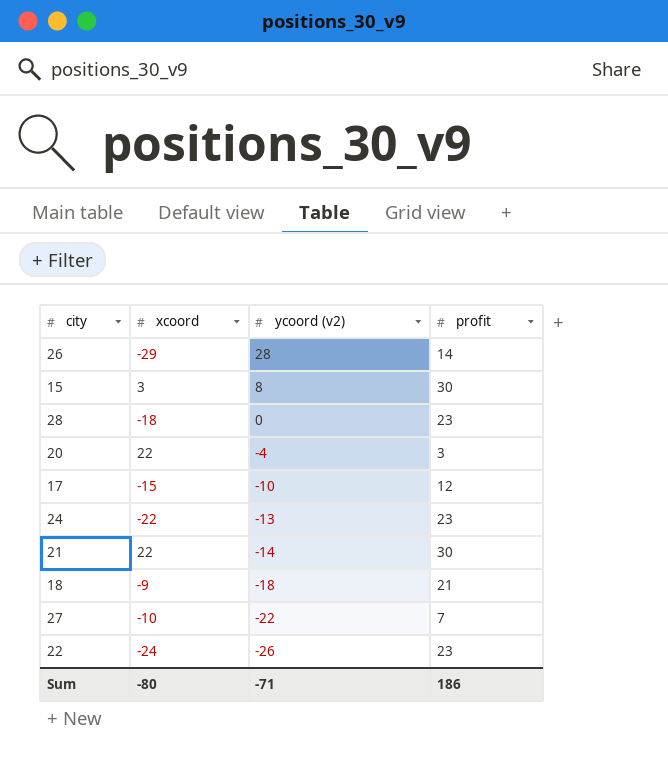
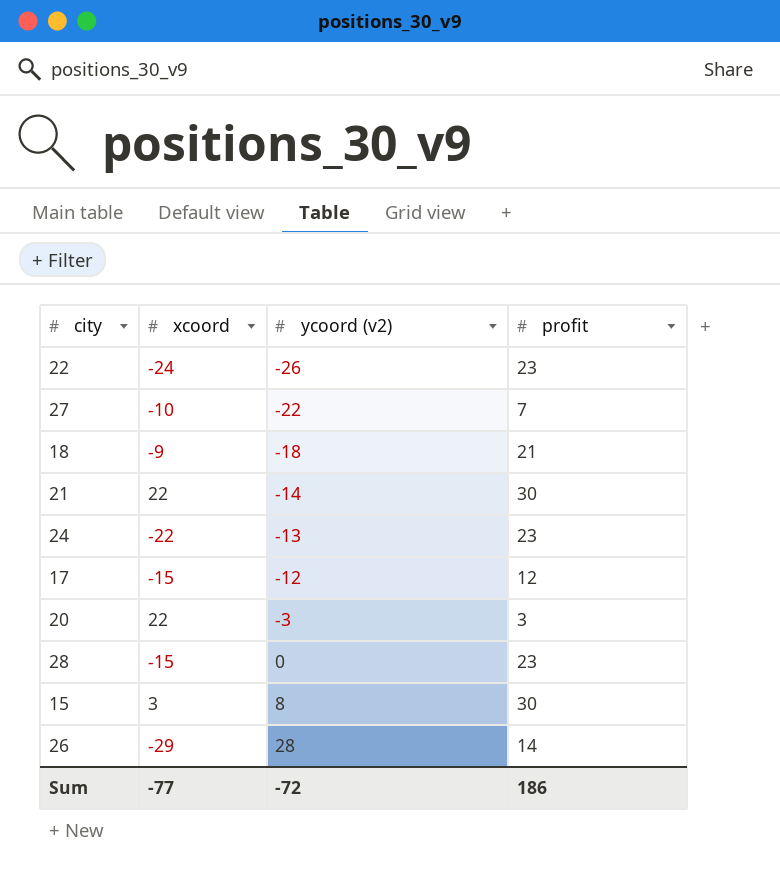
row order: ycoord (v2) descending -> ycoord (v2) ascending
17 | ycoord (v2): -10 -> -12
20 | ycoord (v2): -4 -> -3
28 | xcoord: -18 -> -15
Sum | xcoord: -80 -> -77
Sum | ycoord (v2): -71 -> -72

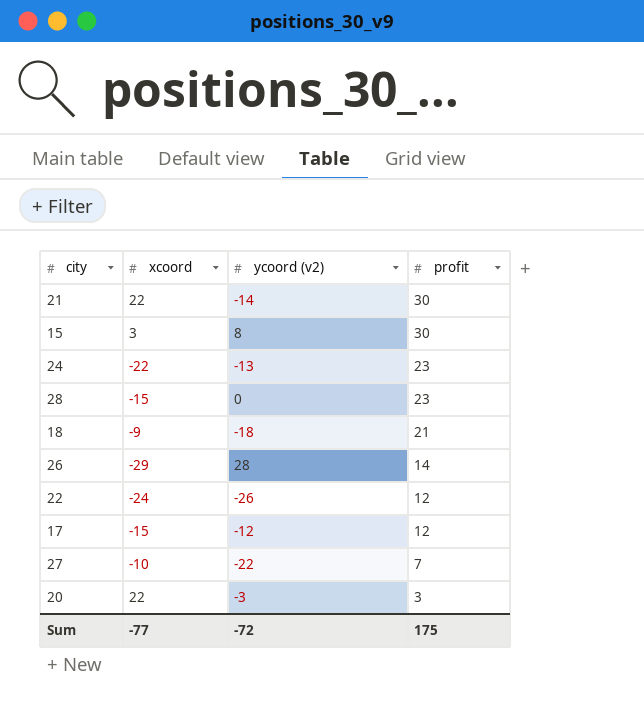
row order: ycoord (v2) ascending -> profit descending
22 | profit: 23 -> 12
Sum | profit: 186 -> 175

